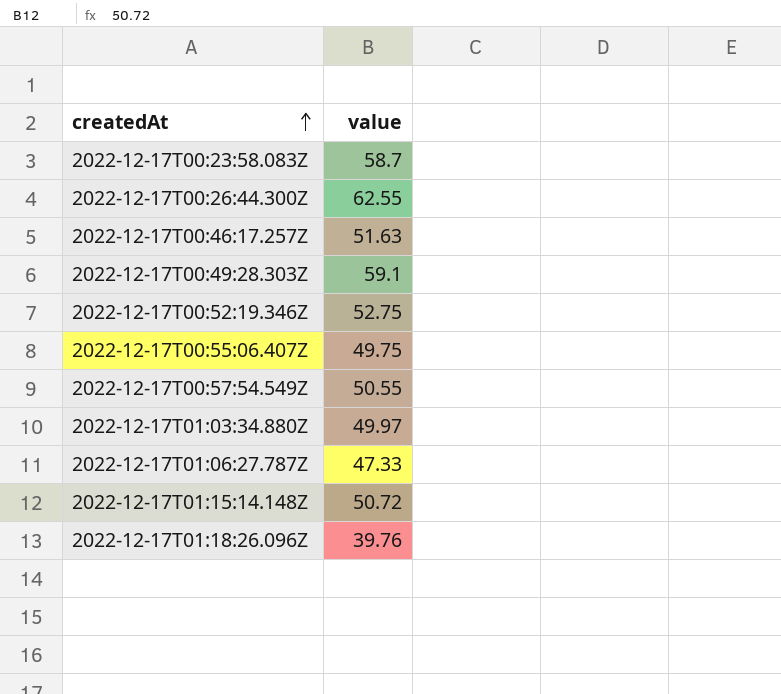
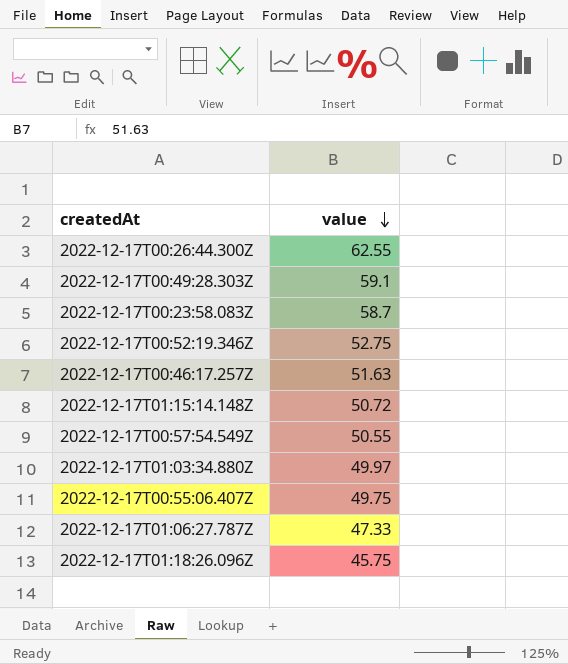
row order: createdAt ascending -> value descending
2022-12-17T01:18:26.096Z | value: 39.76 -> 45.75

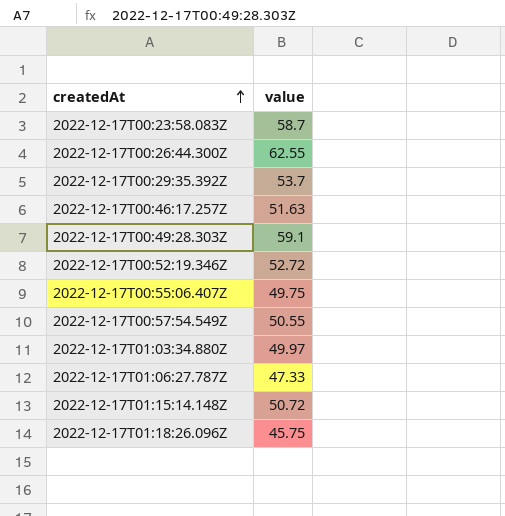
row order: value descending -> createdAt ascending
row 2022-12-17T00:29:35.392Z: none -> 53.7
2022-12-17T00:52:19.346Z | value: 52.75 -> 52.72

